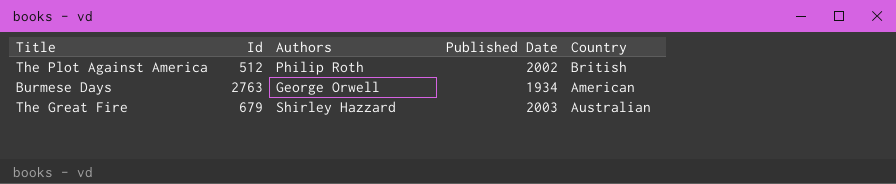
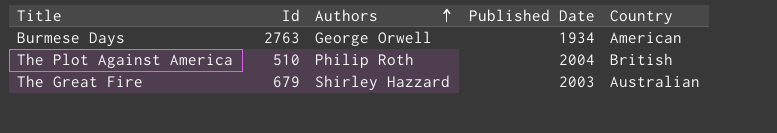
row order: none -> Authors ascending
The Plot Against America | Id: 512 -> 510
The Plot Against America | Published Date: 2002 -> 2004

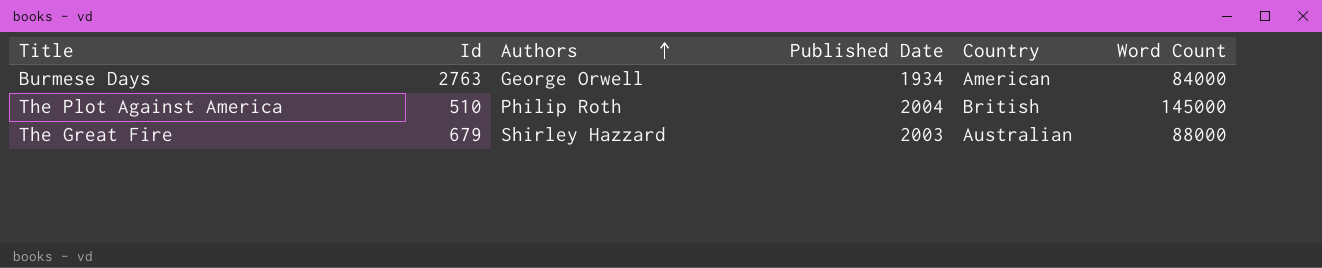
column Word Count | position: none -> 6

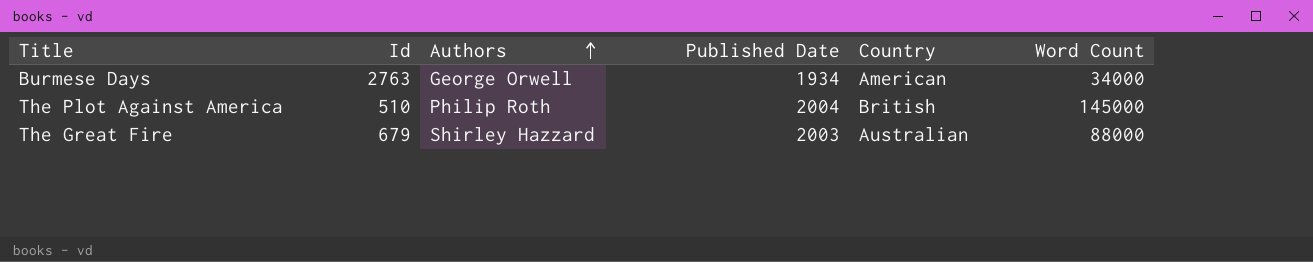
Burmese Days | Word Count: 84000 -> 34000

